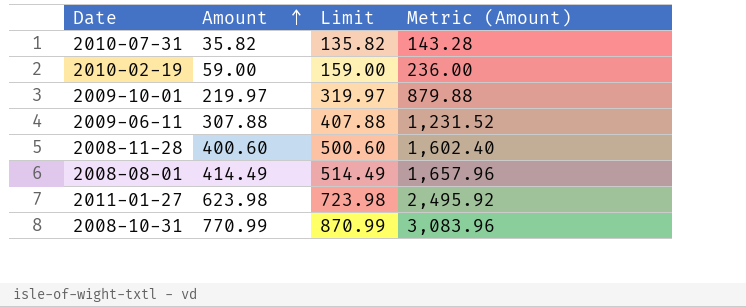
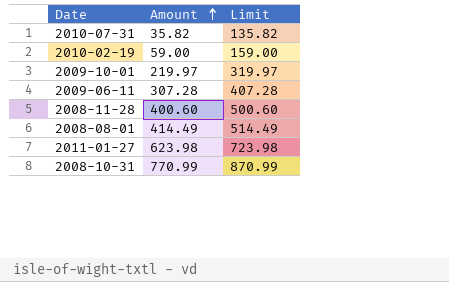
column Metric (Amount) | formula: [Amount] * 4 -> none
2009-06-11 | Amount: 307.88 -> 307.28
2009-06-11 | Limit: 407.88 -> 407.28

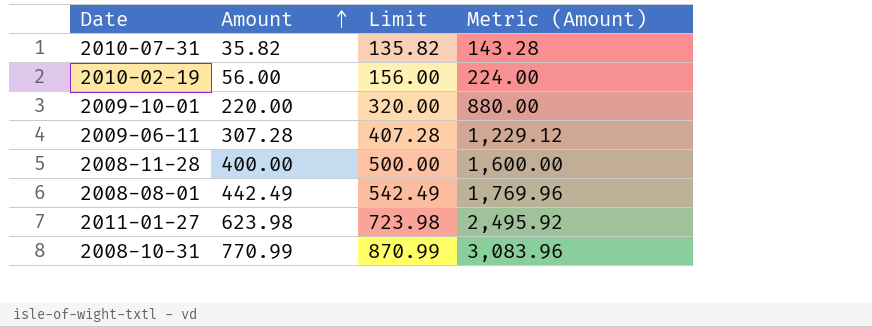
column Metric (Amount) | formula: none -> [Amount] * 4
2010-02-19 | Amount: 59.00 -> 56.00
2010-02-19 | Limit: 159.00 -> 156.00
2009-10-01 | Amount: 219.97 -> 220.00
2009-10-01 | Limit: 319.97 -> 320.00
2008-11-28 | Amount: 400.60 -> 400.00
2008-11-28 | Limit: 500.60 -> 500.00
2008-08-01 | Amount: 414.49 -> 442.49
2008-08-01 | Limit: 514.49 -> 542.49

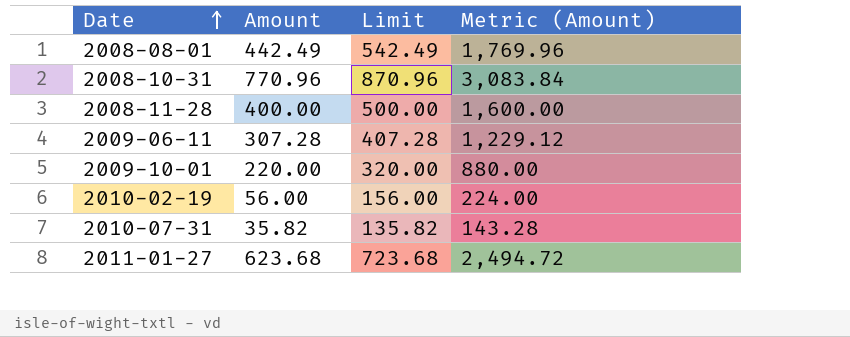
row order: Amount ascending -> Date ascending
2008-10-31 | Amount: 770.99 -> 770.96
2008-10-31 | Limit: 870.99 -> 870.96
2008-10-31 | Metric (Amount): 3,083.96 -> 3,083.84
2011-01-27 | Amount: 623.98 -> 623.68
2011-01-27 | Limit: 723.98 -> 723.68
2011-01-27 | Metric (Amount): 2,495.92 -> 2,494.72

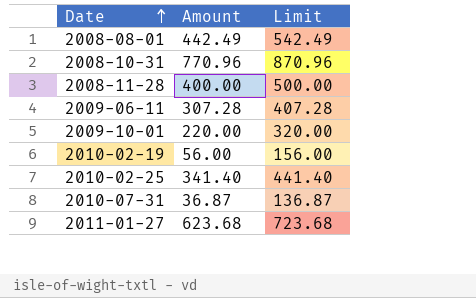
column Metric (Amount) | formula: [Amount] * 4 -> none
row 2010-02-25: none -> 341.40 | 441.40
2010-07-31 | Amount: 35.82 -> 36.87
2010-07-31 | Limit: 135.82 -> 136.87

